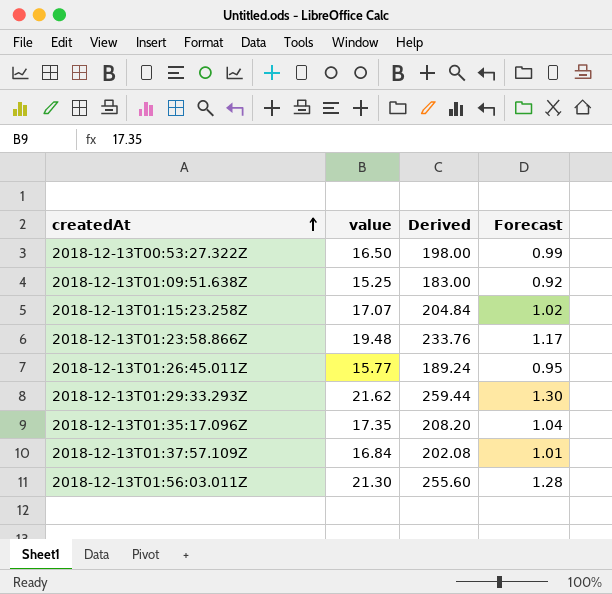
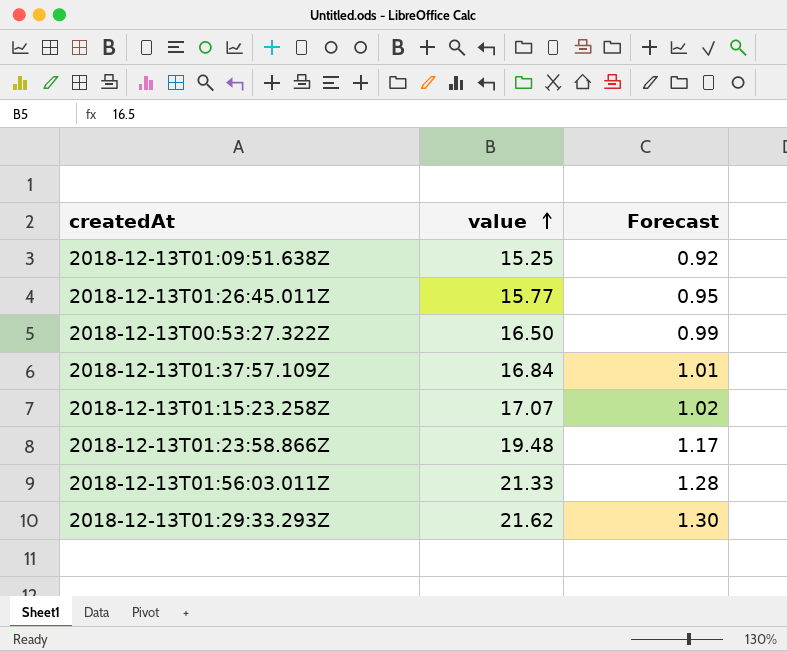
row order: createdAt ascending -> value ascending
column Derived | formula: [value] * 12 -> none
row 2018-12-13T01:35:17.096Z: 17.35 | 208.20 | 1.04 -> none
2018-12-13T01:56:03.011Z | value: 21.30 -> 21.33

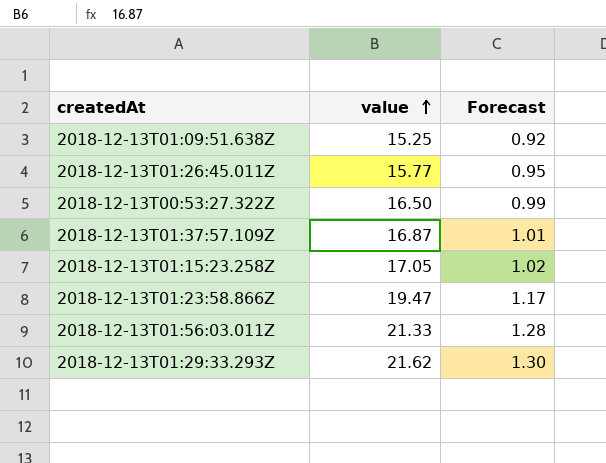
2018-12-13T01:37:57.109Z | value: 16.84 -> 16.87
2018-12-13T01:15:23.258Z | value: 17.07 -> 17.05
2018-12-13T01:23:58.866Z | value: 19.48 -> 19.47

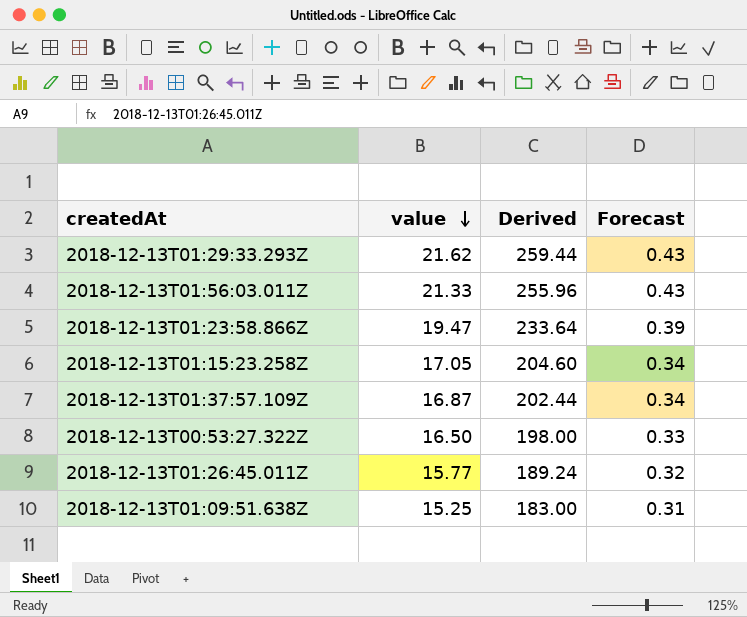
row order: value ascending -> value descending
column Derived | formula: none -> [value] * 12
column Forecast | formula: [value] * 0.06 -> [value] * 0.02

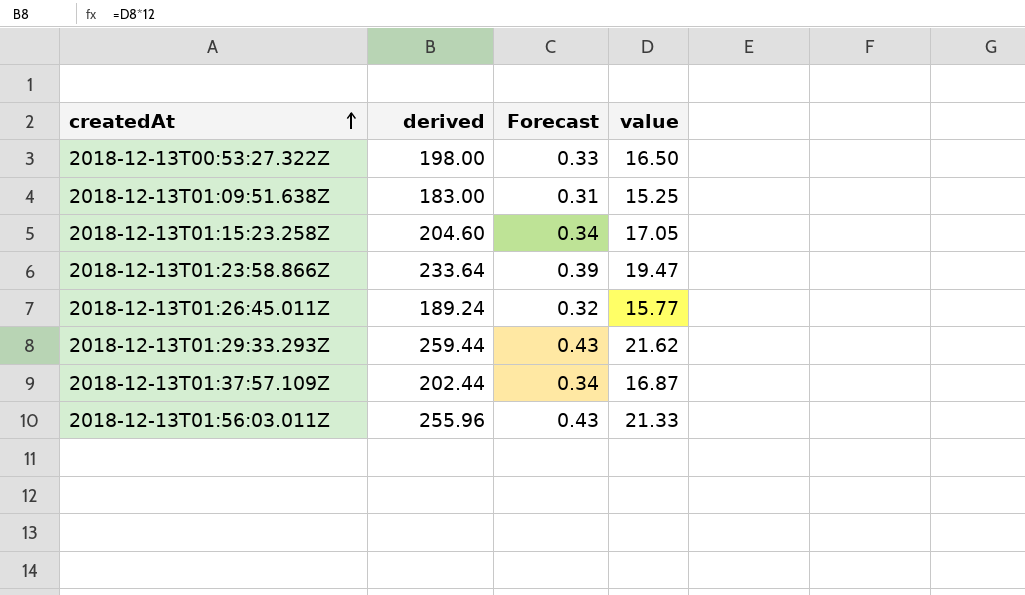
row order: value descending -> createdAt ascending
column name: Derived -> derived
column value | position: 2 -> 4

